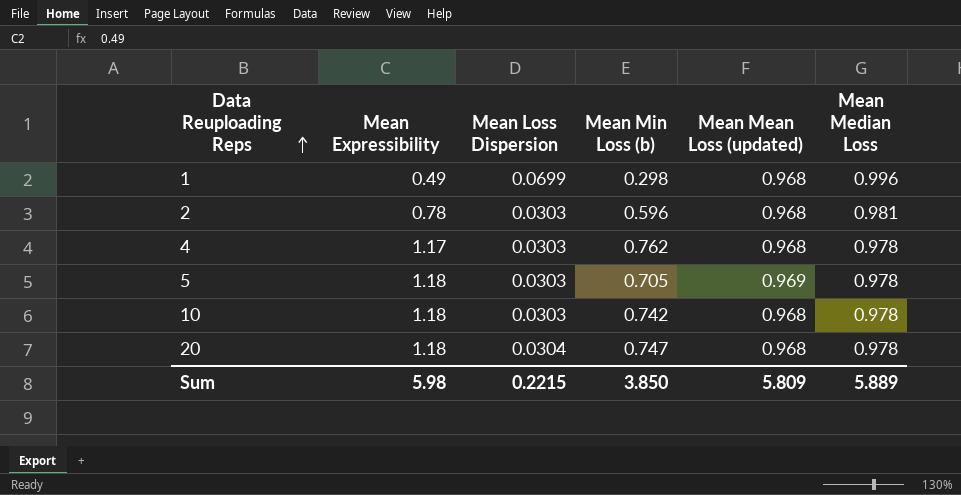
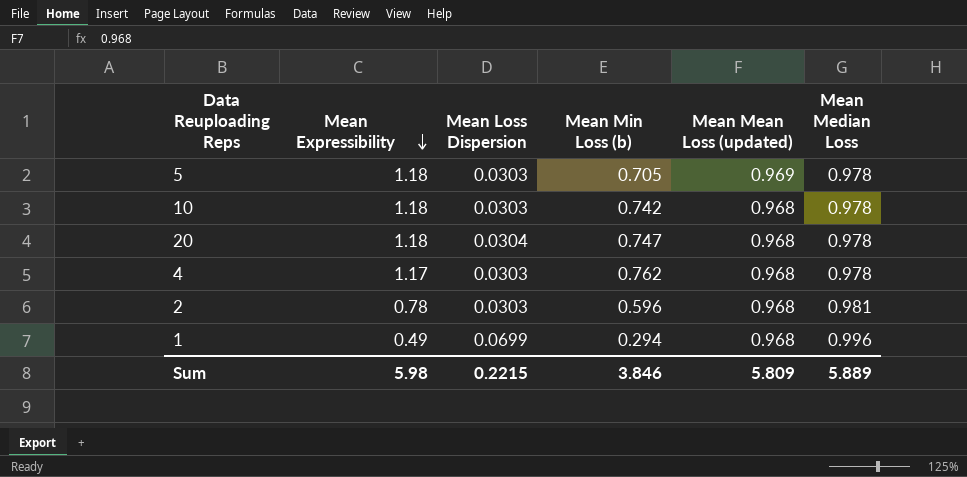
row order: Data Reuploading Reps ascending -> Mean Expressibility descending
1 | Mean Min Loss (b): 0.298 -> 0.294
Sum | Mean Min Loss (b): 3.850 -> 3.846

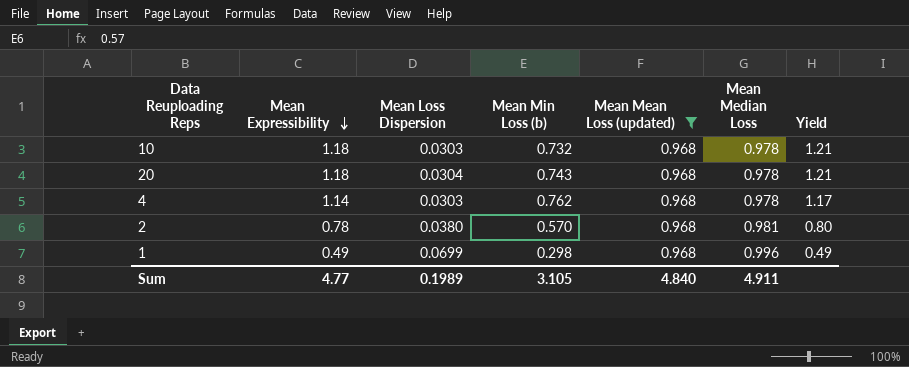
filter: none -> Mean Mean Loss (updated) = 0.968
column Yield | formula: none -> [Mean Expressibility] / [Mean Median Loss]
10 | Mean Min Loss (b): 0.742 -> 0.732
20 | Mean Min Loss (b): 0.747 -> 0.743
4 | Mean Expressibility: 1.17 -> 1.14
2 | Mean Loss Dispersion: 0.0303 -> 0.0380
2 | Mean Min Loss (b): 0.596 -> 0.570
1 | Mean Min Loss (b): 0.294 -> 0.298
Sum | Mean Expressibility: 5.98 -> 4.77
Sum | Mean Loss Dispersion: 0.2215 -> 0.1989
Sum | Mean Min Loss (b): 3.846 -> 3.105
Sum | Mean Mean Loss (updated): 5.809 -> 4.840
Sum | Mean Median Loss: 5.889 -> 4.911

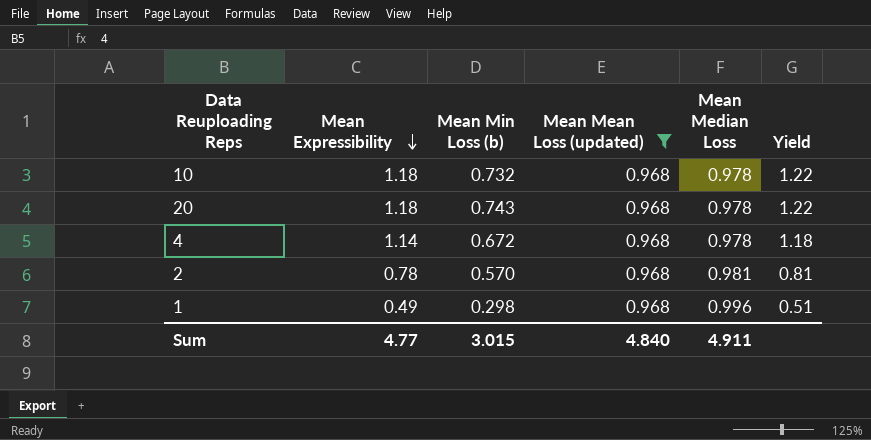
column Mean Loss Dispersion | position: 3 -> none
column Yield | formula: [Mean Expressibility] / [Mean Median Loss] -> [Mean Expressibility] / [Mean Mean Loss (updated)]
4 | Mean Min Loss (b): 0.762 -> 0.672
Sum | Mean Min Loss (b): 3.105 -> 3.015

